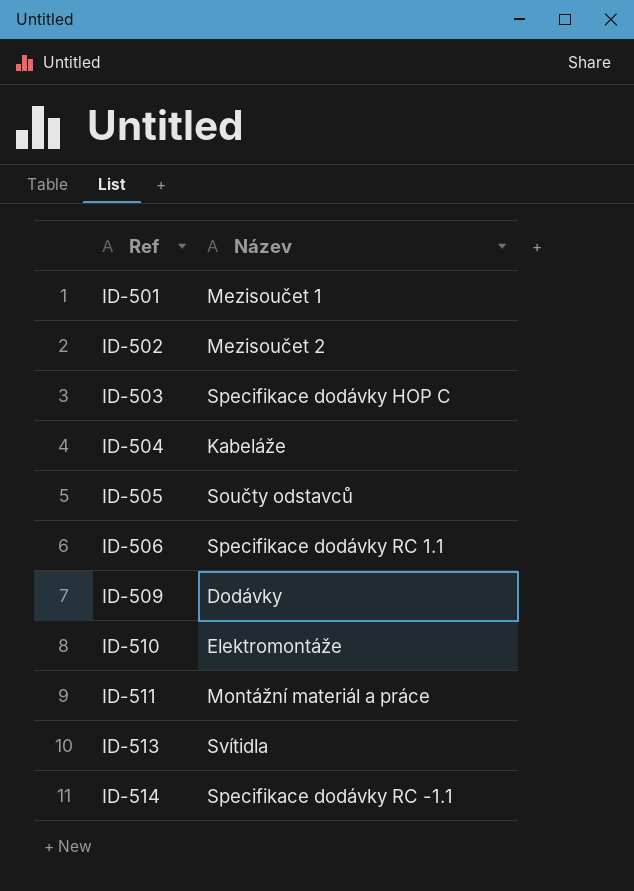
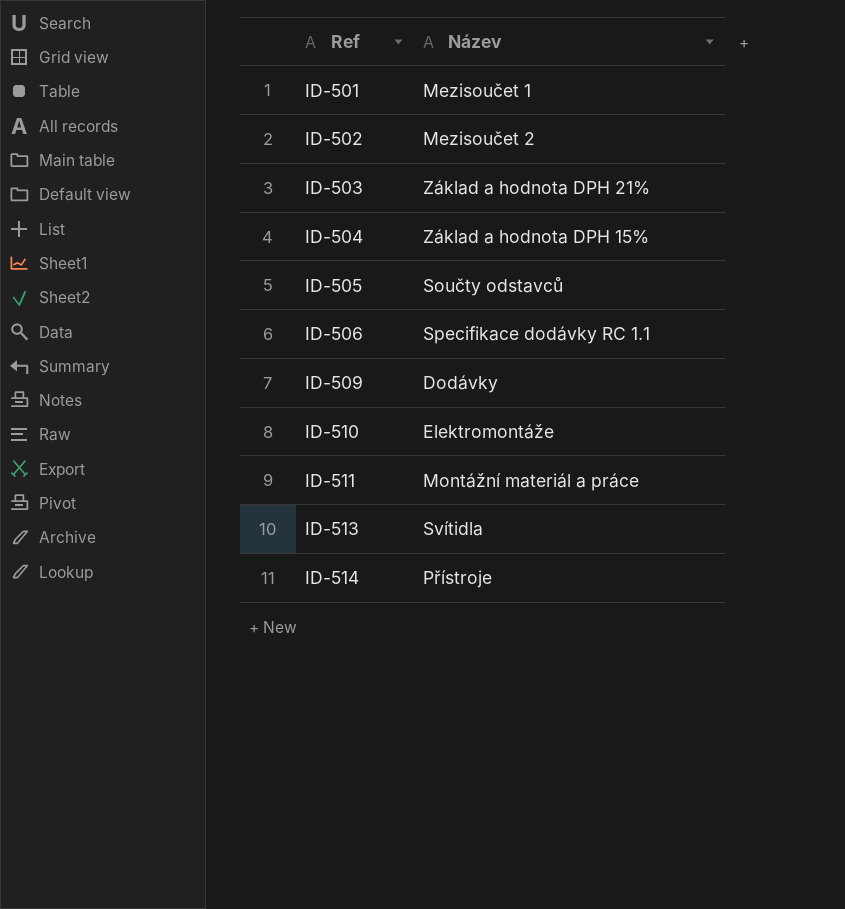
ID-503 | Název: Specifikace dodávky HOP C -> Základ a hodnota DPH 21%
ID-504 | Název: Kabeláže -> Základ a hodnota DPH 15%
ID-514 | Název: Specifikace dodávky RC -1.1 -> Přístroje

